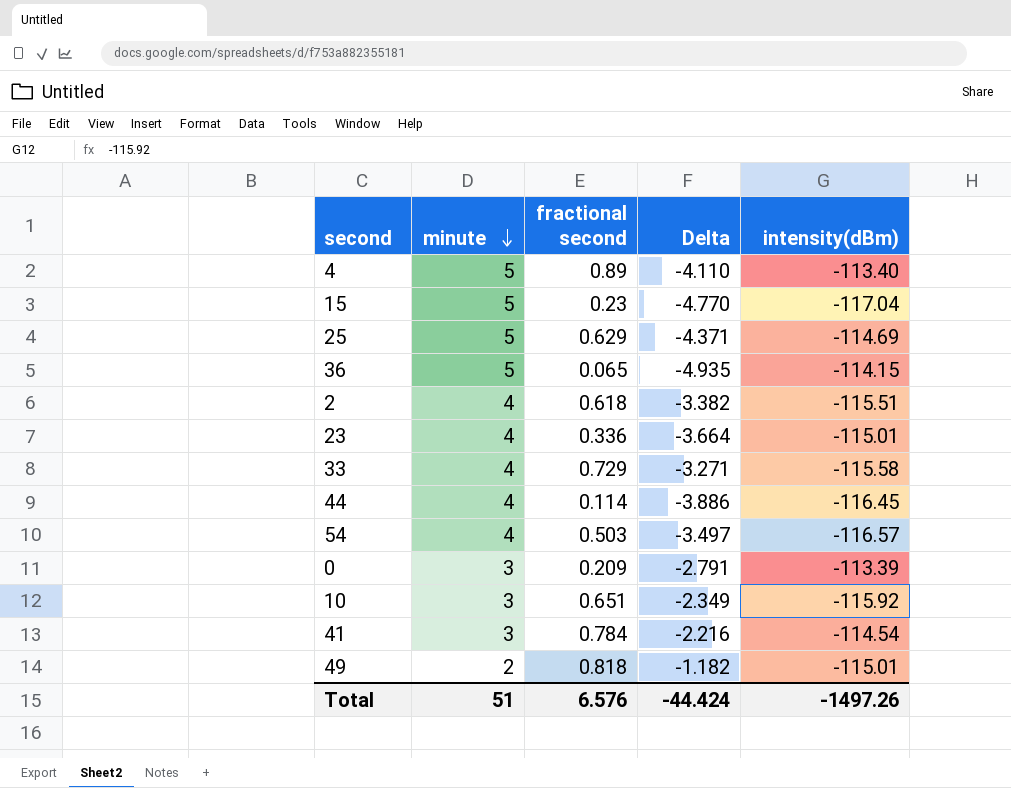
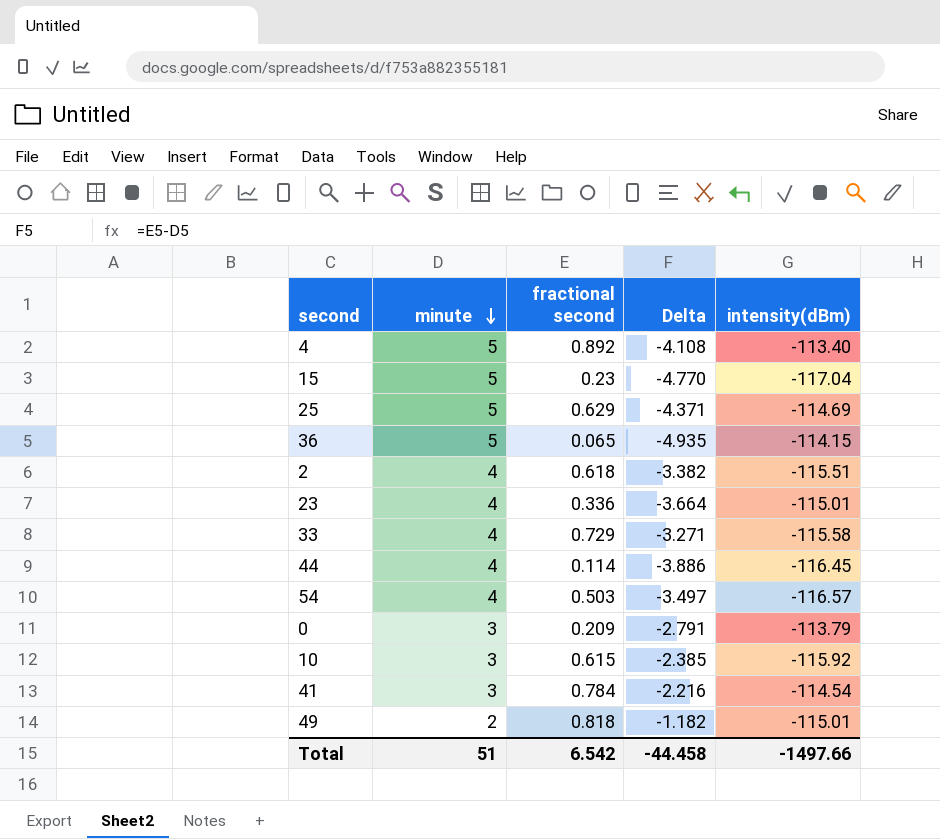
4 | fractional second: 0.89 -> 0.892
4 | Delta: -4.110 -> -4.108
0 | intensity(dBm): -113.39 -> -113.79
10 | fractional second: 0.651 -> 0.615
10 | Delta: -2.349 -> -2.385
Total | fractional second: 6.576 -> 6.542
Total | Delta: -44.424 -> -44.458
Total | intensity(dBm): -1497.26 -> -1497.66

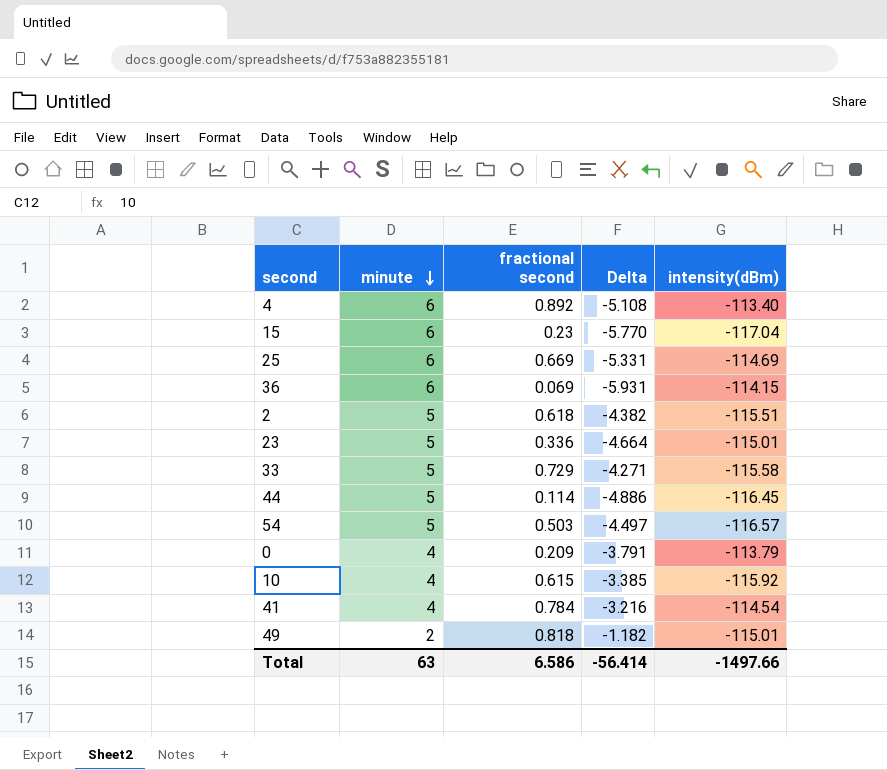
4 | minute: 5 -> 6
4 | Delta: -4.108 -> -5.108
15 | minute: 5 -> 6
15 | Delta: -4.770 -> -5.770
25 | minute: 5 -> 6
25 | fractional second: 0.629 -> 0.669
25 | Delta: -4.371 -> -5.331
36 | minute: 5 -> 6
36 | fractional second: 0.065 -> 0.069
36 | Delta: -4.935 -> -5.931
2 | minute: 4 -> 5
2 | Delta: -3.382 -> -4.382
23 | minute: 4 -> 5
23 | Delta: -3.664 -> -4.664
33 | minute: 4 -> 5
33 | Delta: -3.271 -> -4.271
44 | minute: 4 -> 5
44 | Delta: -3.886 -> -4.886
54 | minute: 4 -> 5
54 | Delta: -3.497 -> -4.497
0 | minute: 3 -> 4
0 | Delta: -2.791 -> -3.791
10 | minute: 3 -> 4
10 | Delta: -2.385 -> -3.385
41 | minute: 3 -> 4
41 | Delta: -2.216 -> -3.216
Total | minute: 51 -> 63
Total | fractional second: 6.542 -> 6.586
Total | Delta: -44.458 -> -56.414

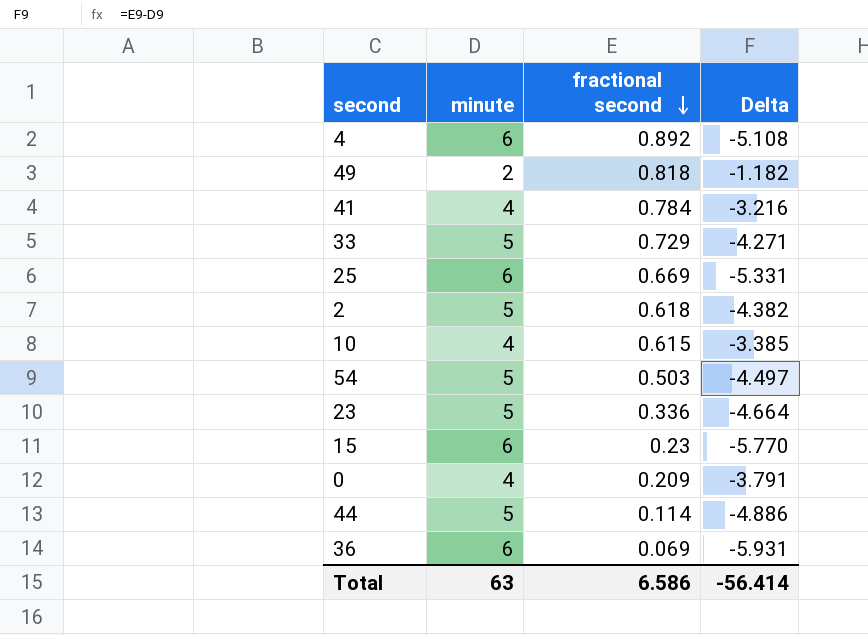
row order: minute descending -> fractional second descending
column intensity(dBm) | position: 5 -> none

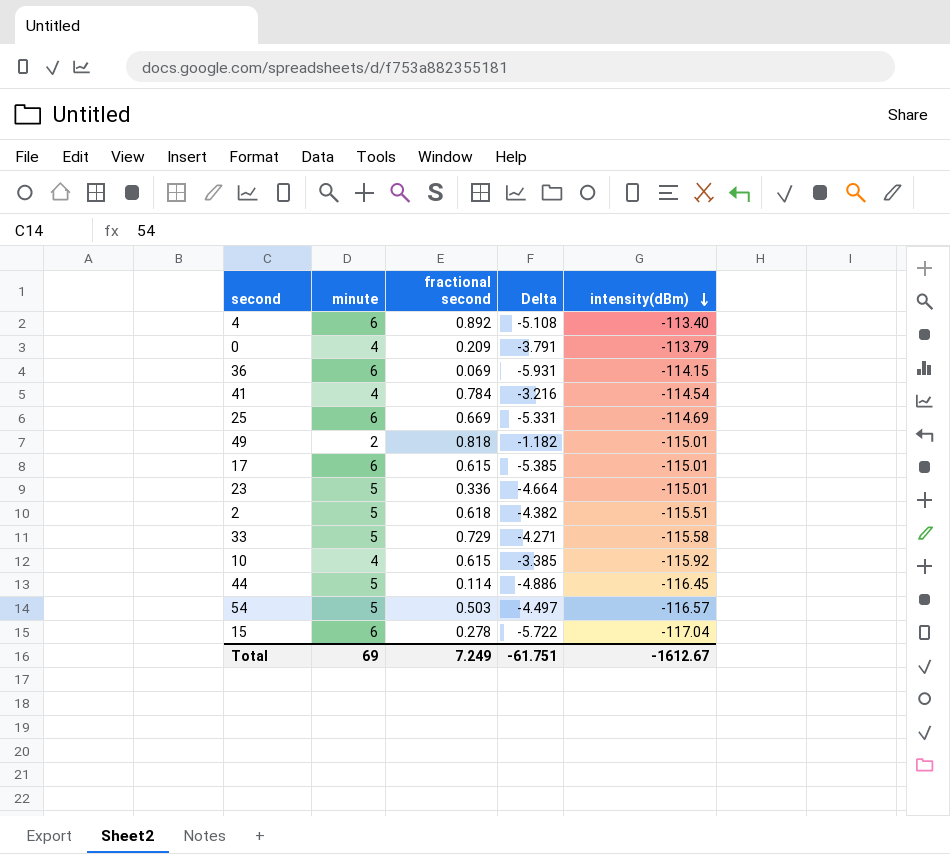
row order: fractional second descending -> intensity(dBm) descending
column intensity(dBm) | position: none -> 5
row 17: none -> 6 | 0.615 | -5.385 | -115.01
15 | fractional second: 0.23 -> 0.278
15 | Delta: -5.770 -> -5.722
Total | minute: 63 -> 69
Total | fractional second: 6.586 -> 7.249
Total | Delta: -56.414 -> -61.751

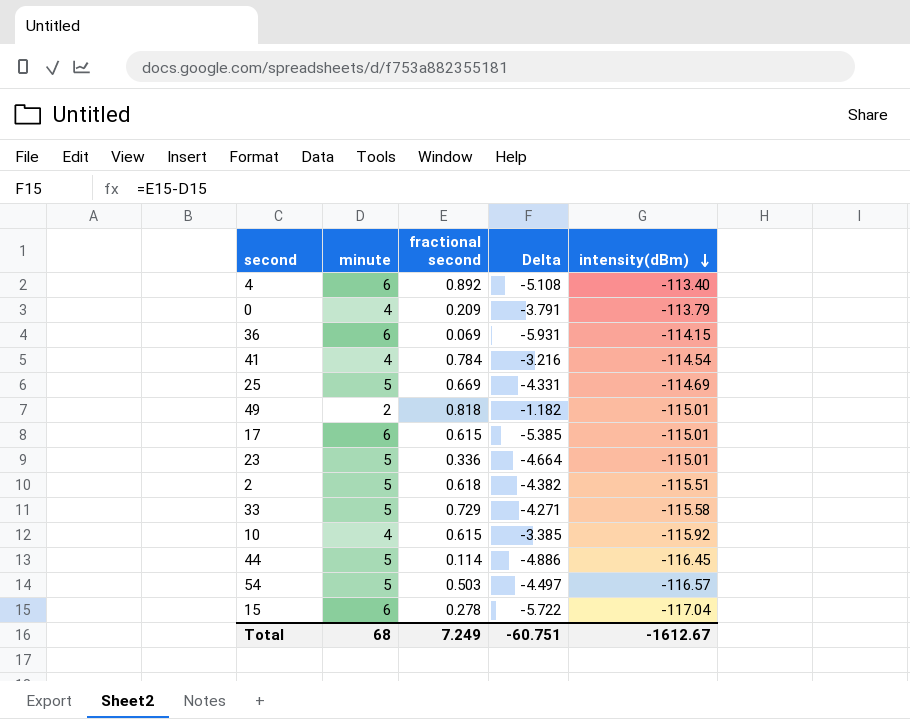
25 | minute: 6 -> 5
25 | Delta: -5.331 -> -4.331
Total | minute: 69 -> 68
Total | Delta: -61.751 -> -60.751

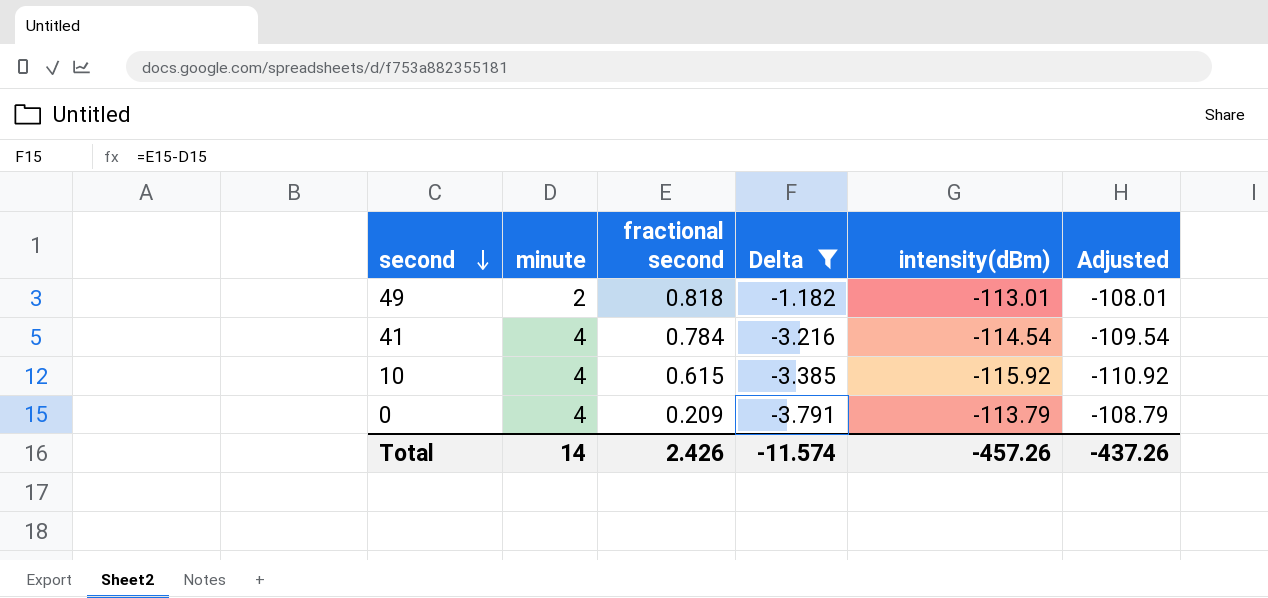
filter: none -> Delta >= -3.791
row order: intensity(dBm) descending -> second descending
column Adjusted | formula: none -> [intensity(dBm)] + 5
49 | intensity(dBm): -115.01 -> -113.01
Total | minute: 68 -> 14
Total | fractional second: 7.249 -> 2.426
Total | Delta: -60.751 -> -11.574
Total | intensity(dBm): -1612.67 -> -457.26

